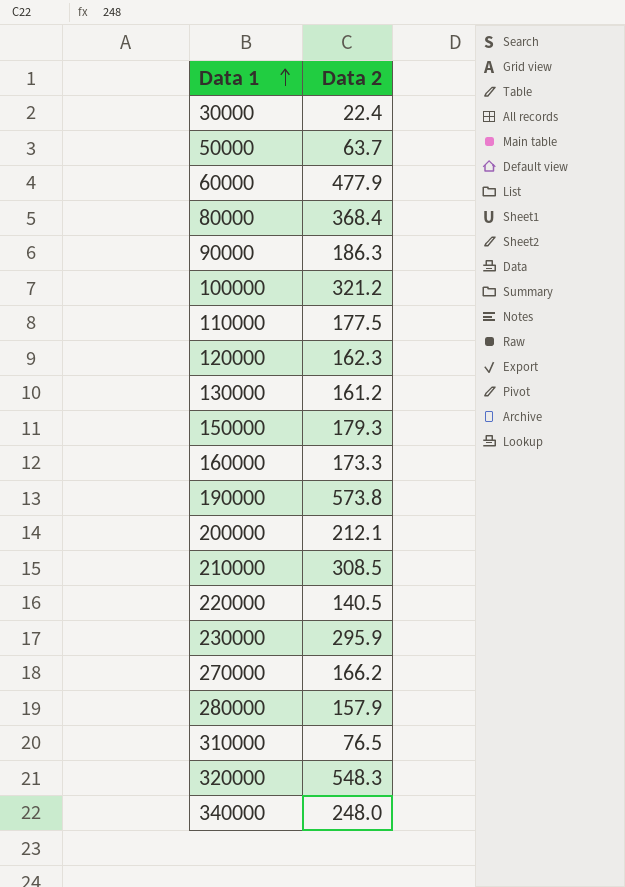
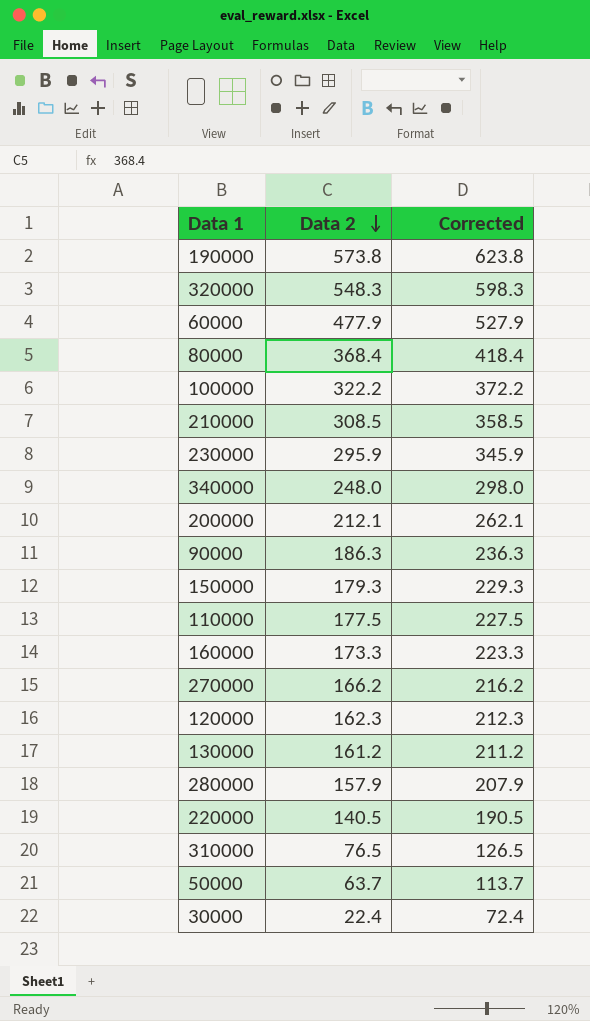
row order: Data 1 ascending -> Data 2 descending
column Corrected | formula: none -> [Data 2] + 50
100000 | Data 2: 321.2 -> 322.2

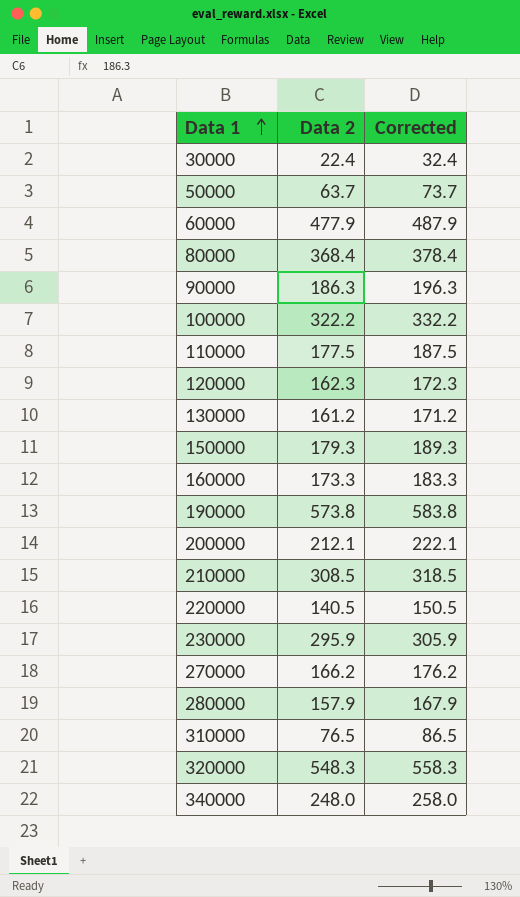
row order: Data 2 descending -> Data 1 ascending
column Corrected | formula: [Data 2] + 50 -> [Data 2] + 10

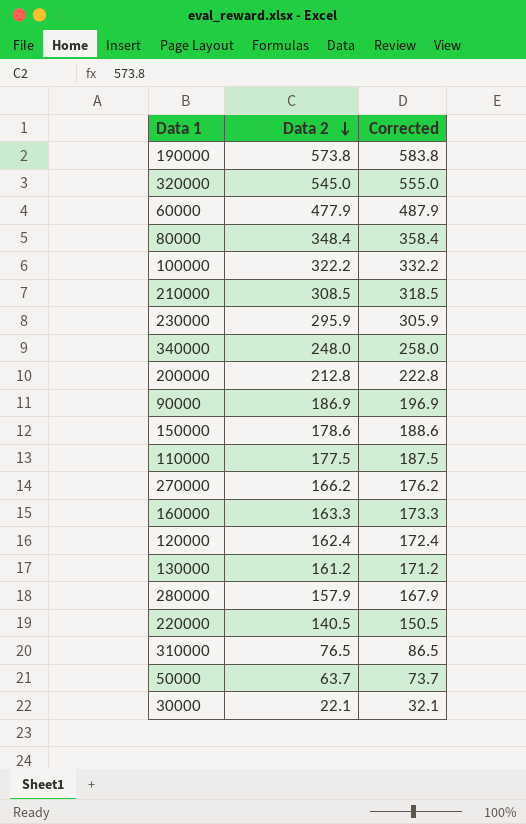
row order: Data 1 ascending -> Data 2 descending
320000 | Data 2: 548.3 -> 545.0
320000 | Corrected: 558.3 -> 555.0
80000 | Data 2: 368.4 -> 348.4
80000 | Corrected: 378.4 -> 358.4
200000 | Data 2: 212.1 -> 212.8
200000 | Corrected: 222.1 -> 222.8
90000 | Data 2: 186.3 -> 186.9
90000 | Corrected: 196.3 -> 196.9
150000 | Data 2: 179.3 -> 178.6
150000 | Corrected: 189.3 -> 188.6
160000 | Data 2: 173.3 -> 163.3
160000 | Corrected: 183.3 -> 173.3
120000 | Data 2: 162.3 -> 162.4
120000 | Corrected: 172.3 -> 172.4
30000 | Data 2: 22.4 -> 22.1
30000 | Corrected: 32.4 -> 32.1

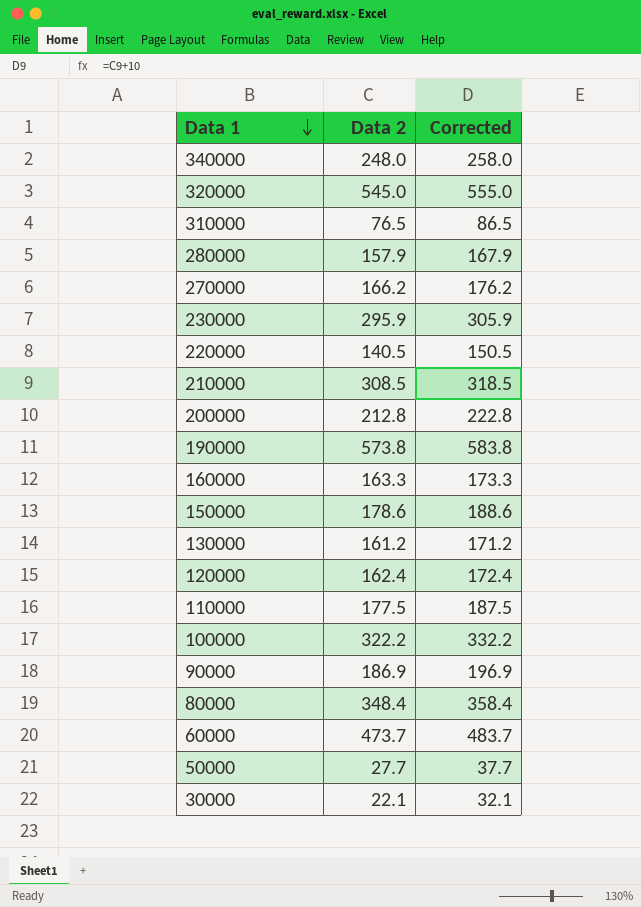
row order: Data 2 descending -> Data 1 descending
60000 | Data 2: 477.9 -> 473.7
60000 | Corrected: 487.9 -> 483.7
50000 | Data 2: 63.7 -> 27.7
50000 | Corrected: 73.7 -> 37.7

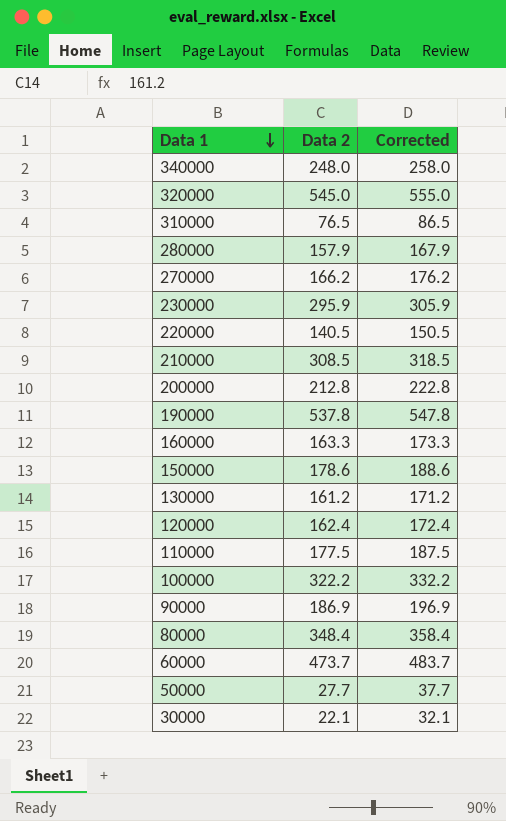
190000 | Data 2: 573.8 -> 537.8
190000 | Corrected: 583.8 -> 547.8

